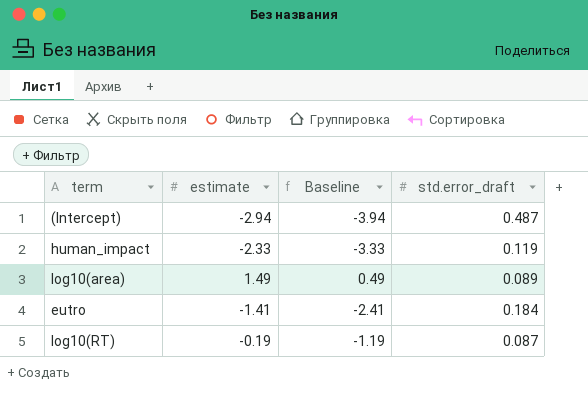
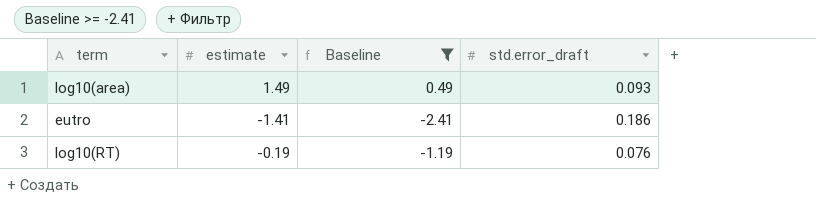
filter: none -> Baseline >= -2.41
log10(area) | std.error_draft: 0.089 -> 0.093
eutro | std.error_draft: 0.184 -> 0.186
log10(RT) | std.error_draft: 0.087 -> 0.076

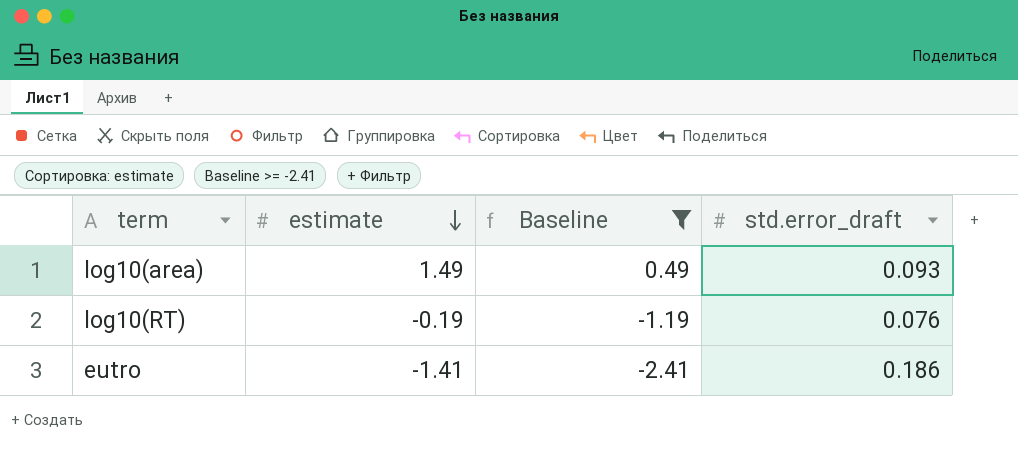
row order: none -> estimate descending

